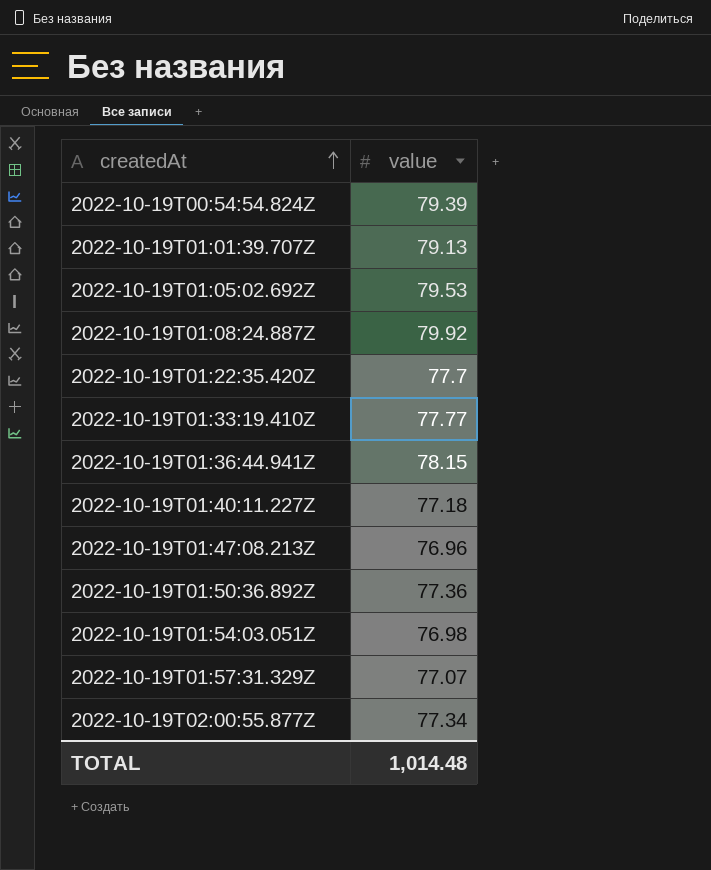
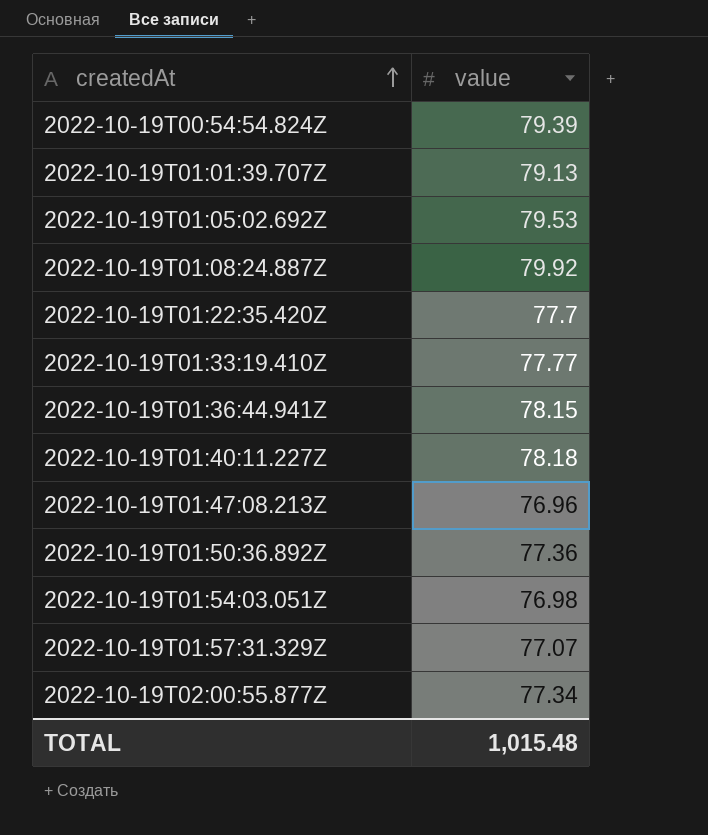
2022-10-19T01:40:11.227Z | value: 77.18 -> 78.18
TOTAL | value: 1,014.48 -> 1,015.48

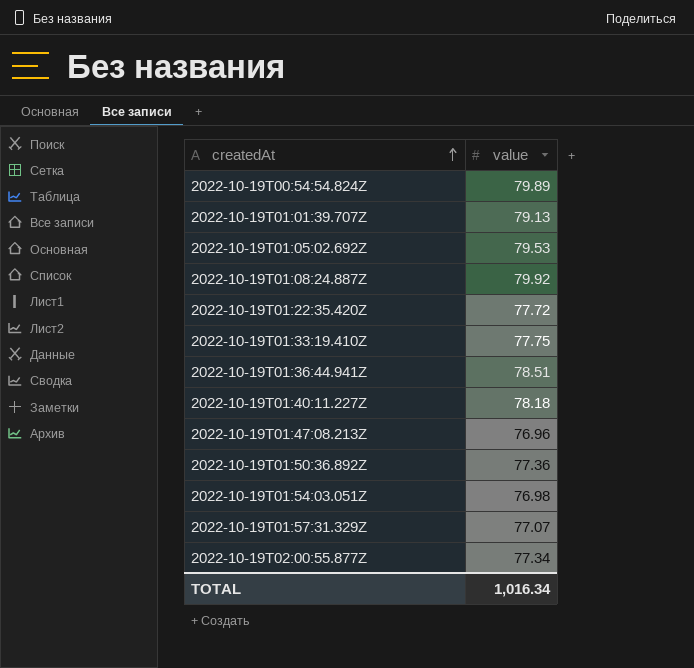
2022-10-19T00:54:54.824Z | value: 79.39 -> 79.89
2022-10-19T01:22:35.420Z | value: 77.7 -> 77.72
2022-10-19T01:33:19.410Z | value: 77.77 -> 77.75
2022-10-19T01:36:44.941Z | value: 78.15 -> 78.51
TOTAL | value: 1,015.48 -> 1,016.34

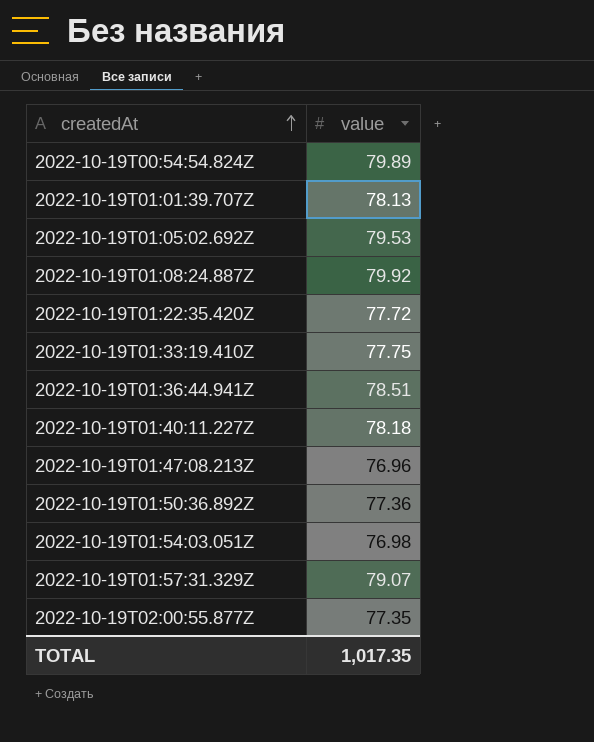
2022-10-19T01:01:39.707Z | value: 79.13 -> 78.13
2022-10-19T01:57:31.329Z | value: 77.07 -> 79.07
2022-10-19T02:00:55.877Z | value: 77.34 -> 77.35
TOTAL | value: 1,016.34 -> 1,017.35

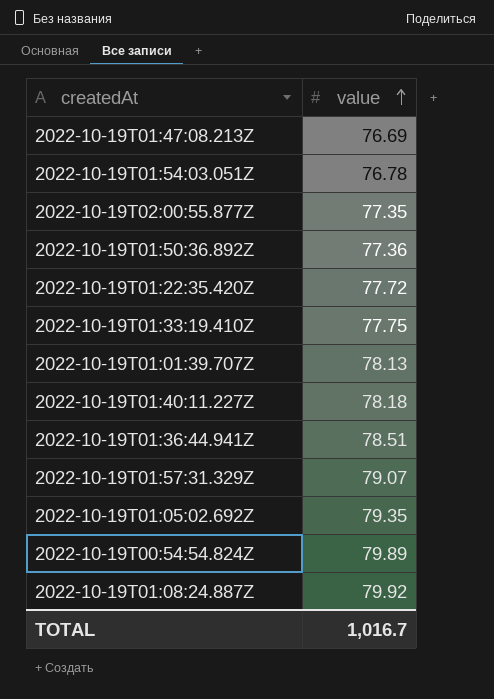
row order: createdAt ascending -> value ascending
2022-10-19T01:47:08.213Z | value: 76.96 -> 76.69
2022-10-19T01:54:03.051Z | value: 76.98 -> 76.78
2022-10-19T01:05:02.692Z | value: 79.53 -> 79.35
TOTAL | value: 1,017.35 -> 1,016.7

